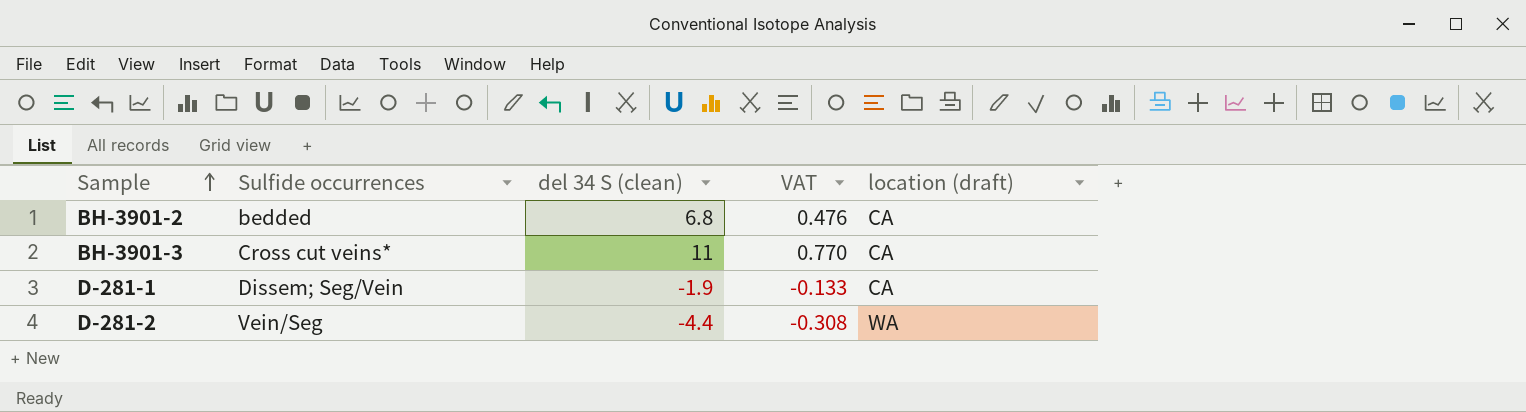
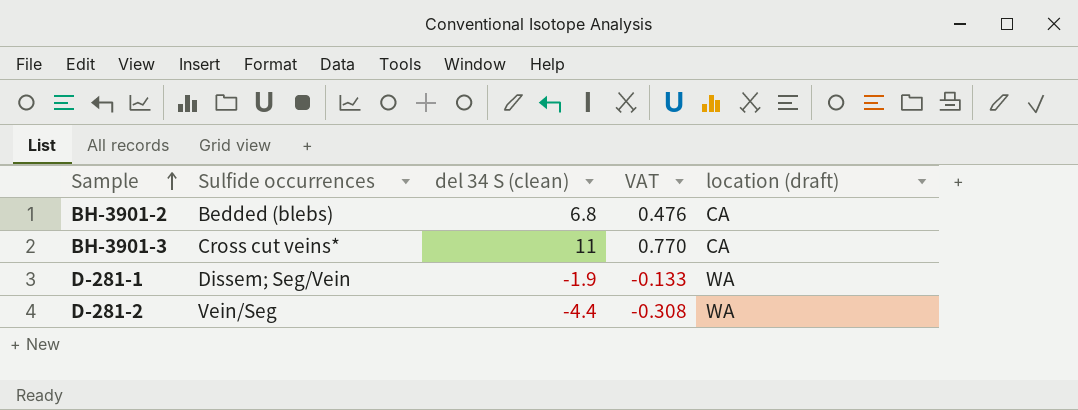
BH-3901-2 | Sulfide occurrences: bedded -> Bedded (blebs)
D-281-1 | location (draft): CA -> WA

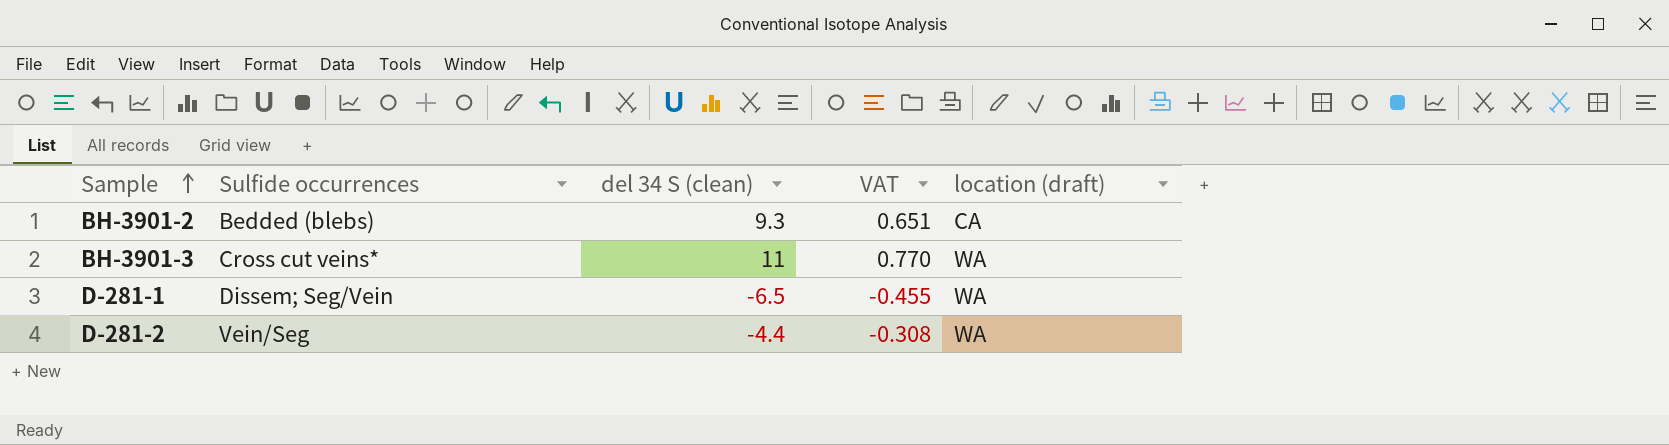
BH-3901-2 | del 34 S (clean): 6.8 -> 9.3
BH-3901-2 | VAT: 0.476 -> 0.651
BH-3901-3 | location (draft): CA -> WA
D-281-1 | del 34 S (clean): -1.9 -> -6.5
D-281-1 | VAT: -0.133 -> -0.455

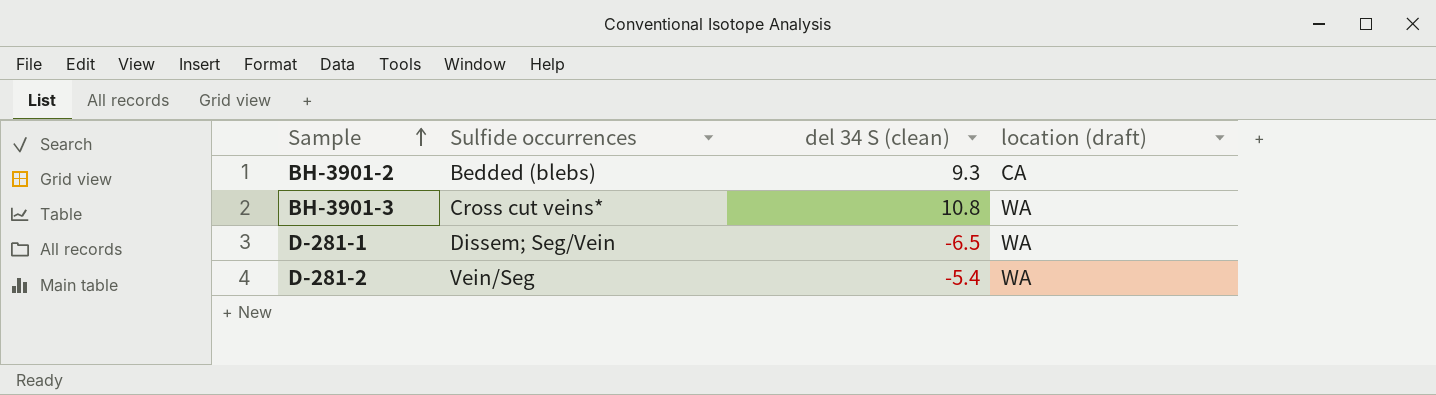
column VAT | formula: [del 34 S (clean)] * 0.07 -> none
BH-3901-3 | del 34 S (clean): 11 -> 10.8
D-281-2 | del 34 S (clean): -4.4 -> -5.4

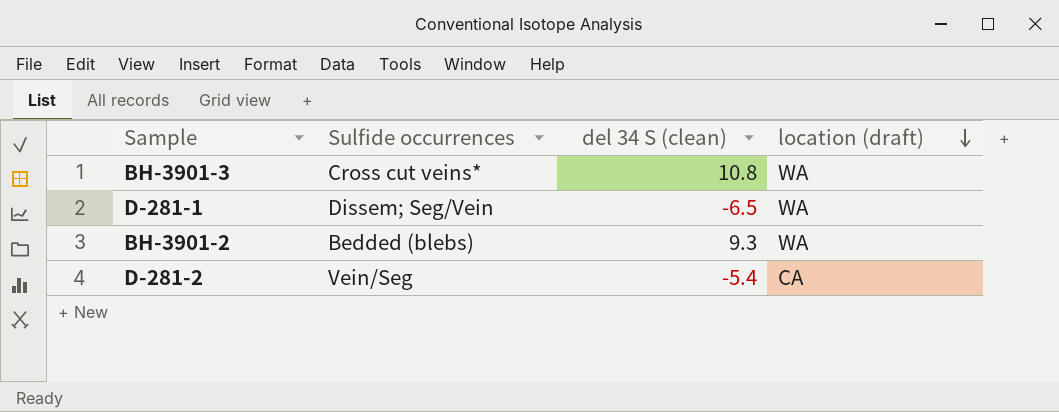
row order: Sample ascending -> location (draft) descending
BH-3901-2 | location (draft): CA -> WA
D-281-2 | location (draft): WA -> CA

